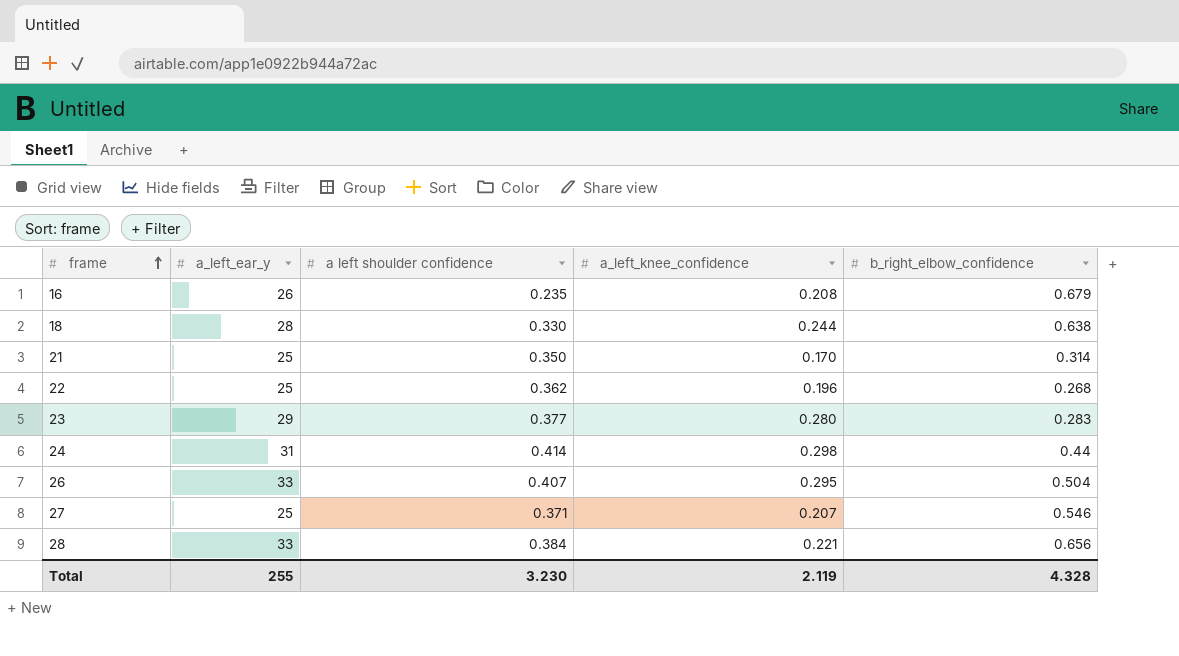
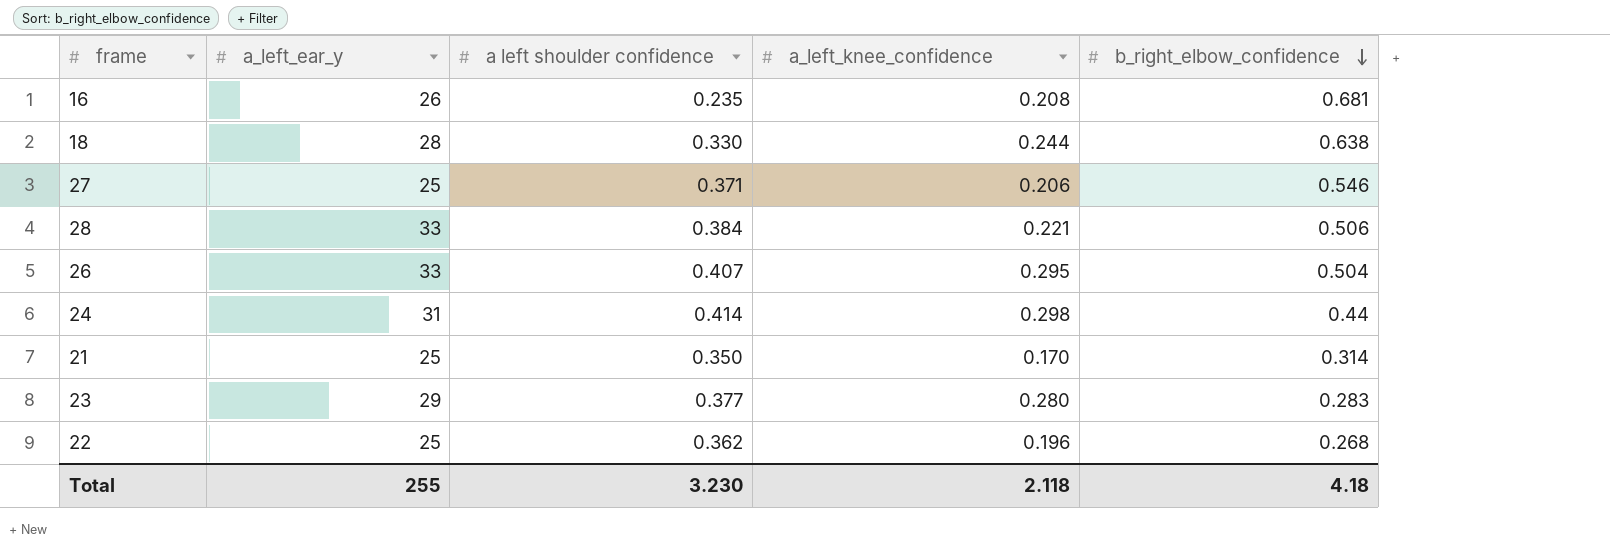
row order: frame ascending -> b_right_elbow_confidence descending
16 | b_right_elbow_confidence: 0.679 -> 0.681
27 | a_left_knee_confidence: 0.207 -> 0.206
28 | b_right_elbow_confidence: 0.656 -> 0.506
Total | a_left_knee_confidence: 2.119 -> 2.118
Total | b_right_elbow_confidence: 4.328 -> 4.18

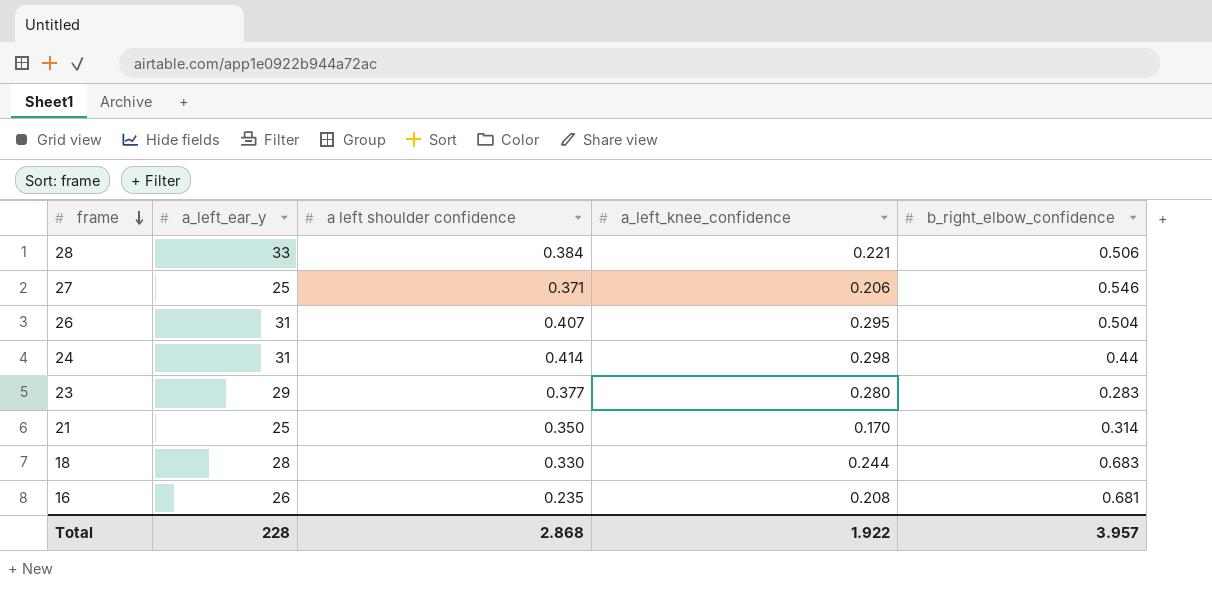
row order: b_right_elbow_confidence descending -> frame descending
row 22: 25 | 0.362 | 0.196 | 0.268 -> none
26 | a_left_ear_y: 33 -> 31
18 | b_right_elbow_confidence: 0.638 -> 0.683
Total | a_left_ear_y: 255 -> 228
Total | a left shoulder confidence: 3.230 -> 2.868
Total | a_left_knee_confidence: 2.118 -> 1.922
Total | b_right_elbow_confidence: 4.18 -> 3.957

